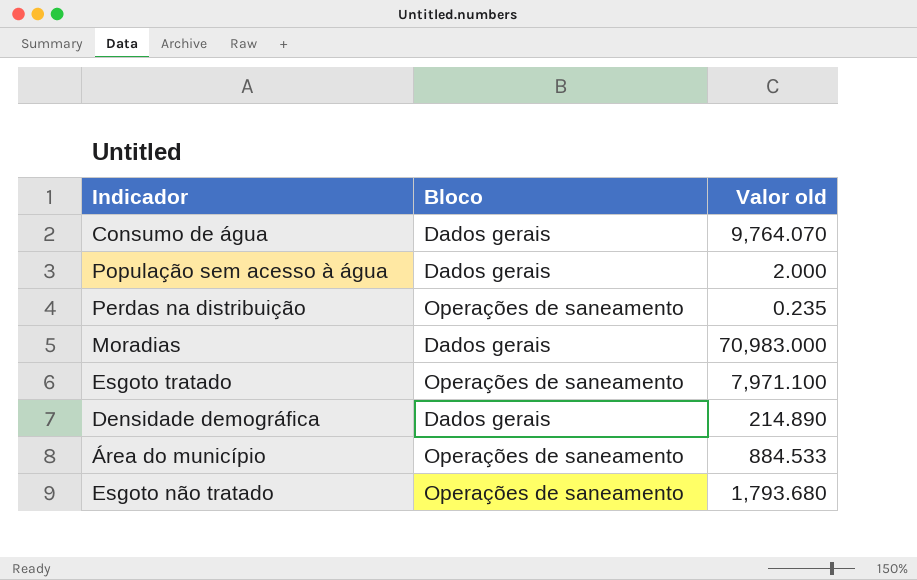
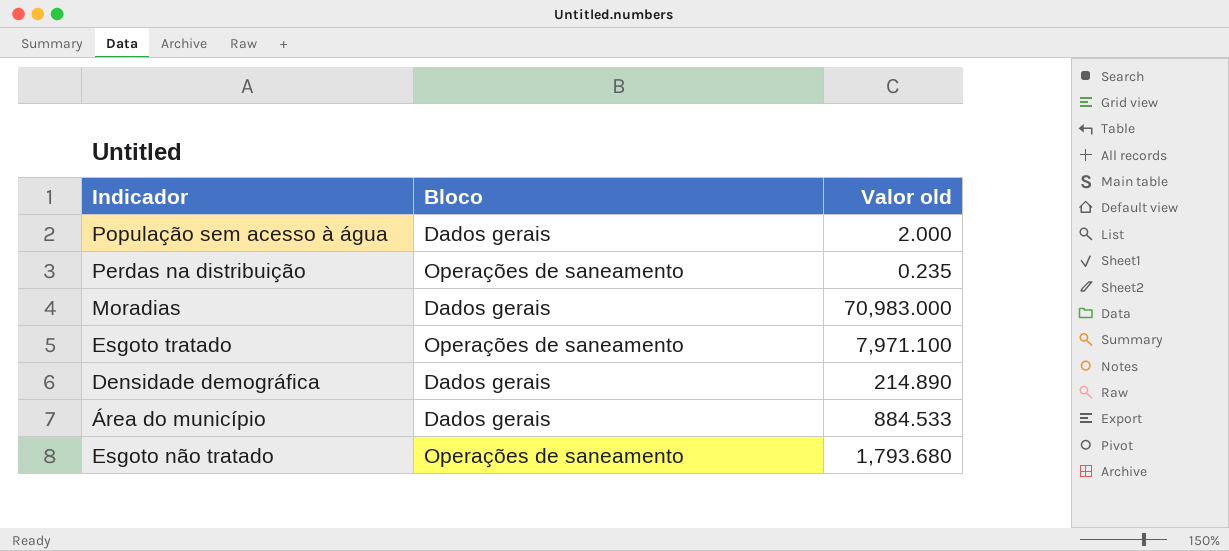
row Consumo de água: Dados gerais | 9,764.070 -> none
Área do município | Bloco: Operações de saneamento -> Dados gerais

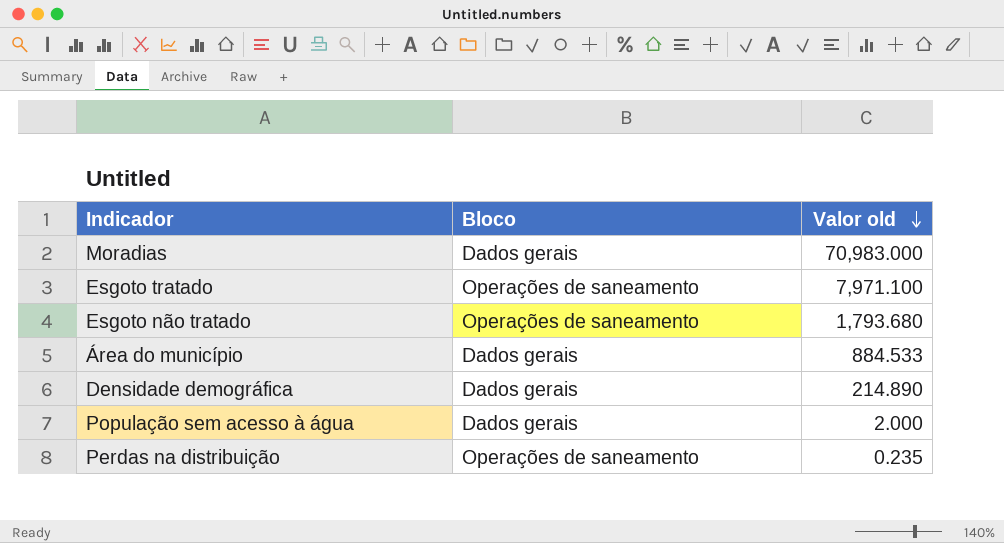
row order: none -> Valor old descending

